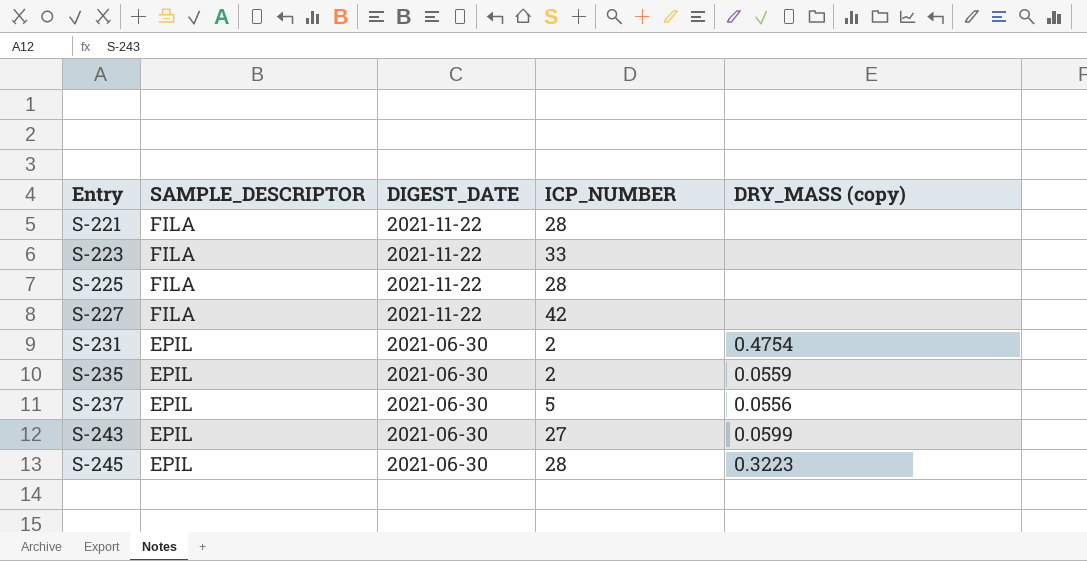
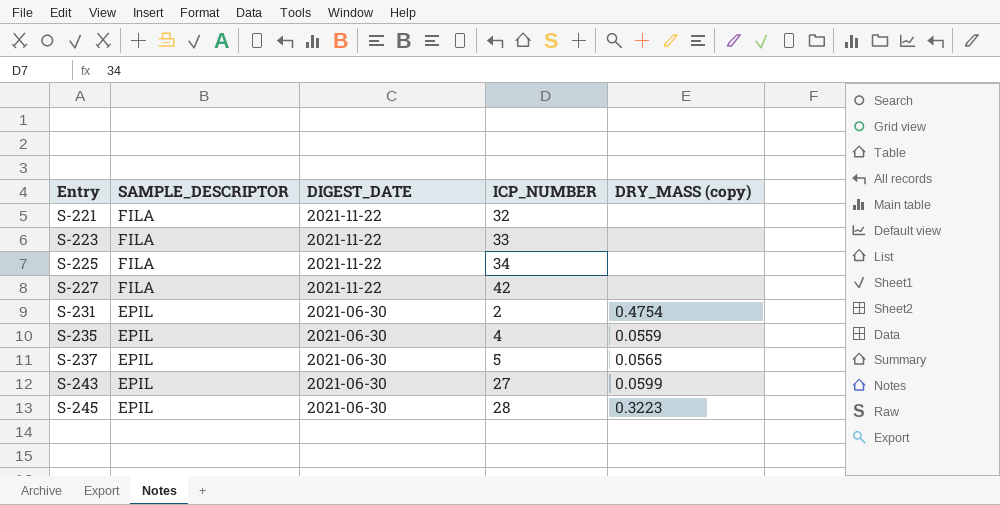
S-221 | ICP_NUMBER: 28 -> 32
S-225 | ICP_NUMBER: 28 -> 34
S-235 | ICP_NUMBER: 2 -> 4
S-237 | DRY_MASS (copy): 0.0556 -> 0.0565

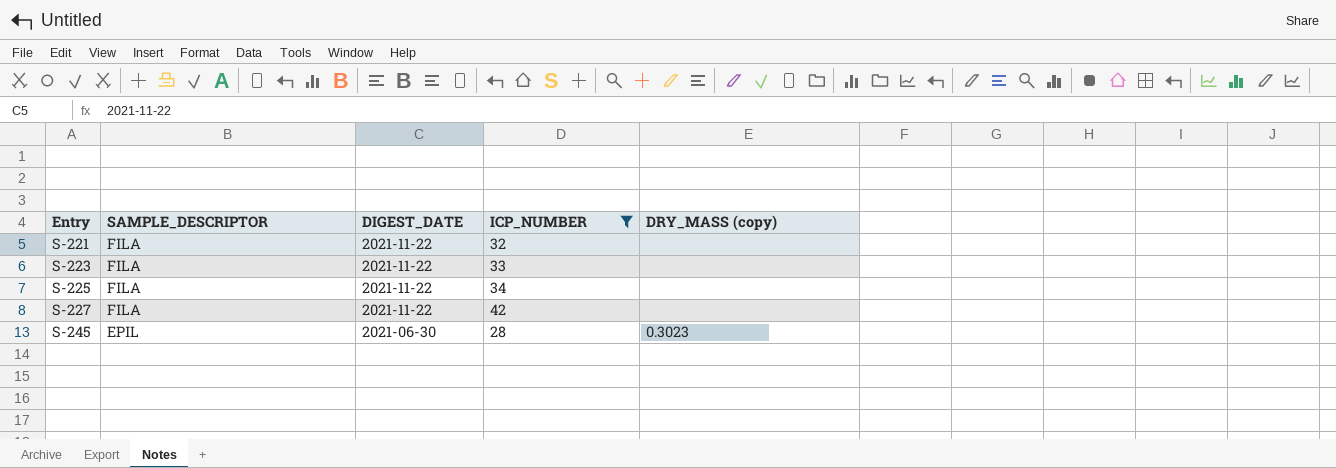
filter: none -> ICP_NUMBER >= 28
S-245 | DRY_MASS (copy): 0.3223 -> 0.3023

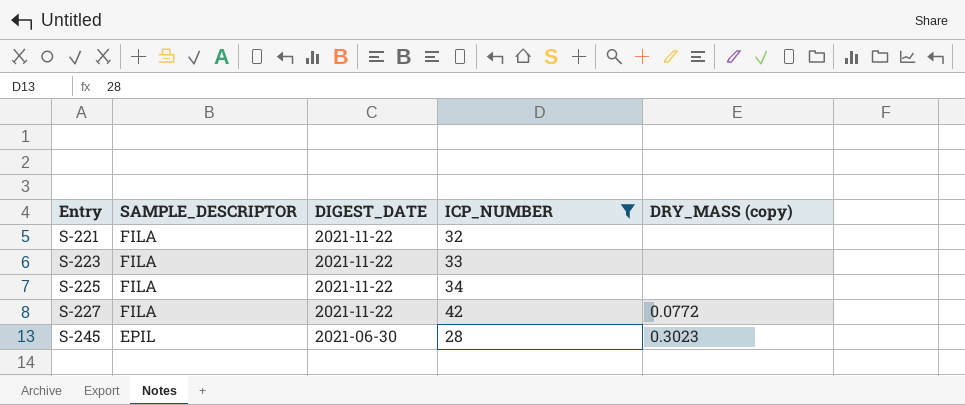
S-227 | DRY_MASS (copy): none -> 0.0772

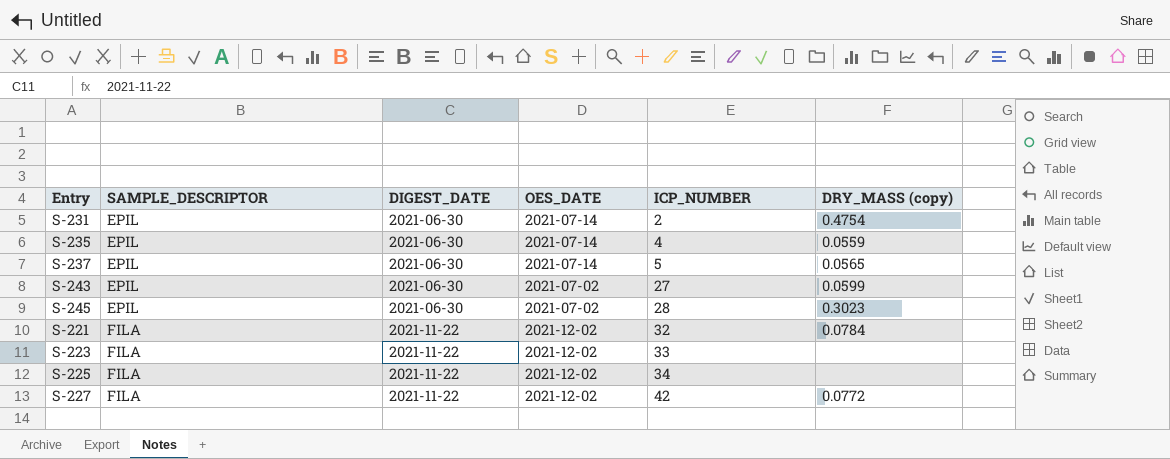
filter: ICP_NUMBER >= 28 -> none
row order: Entry ascending -> SAMPLE_DESCRIPTOR ascending
column OES_DATE | position: none -> 4
S-221 | DRY_MASS (copy): none -> 0.0784

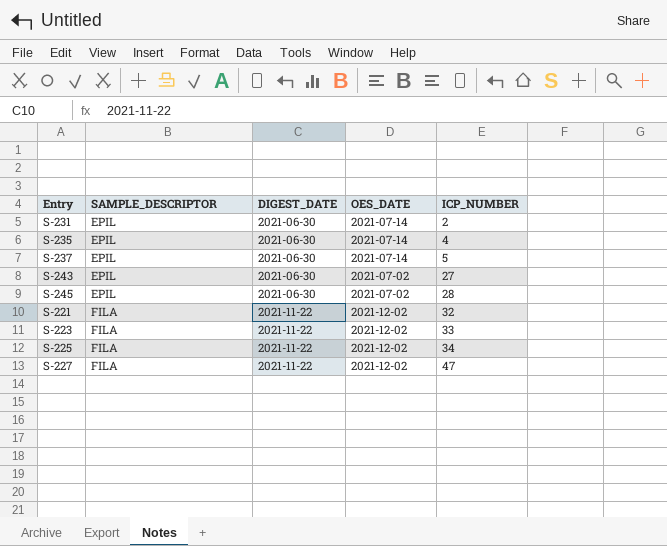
column DRY_MASS (copy) | position: 6 -> none
S-227 | ICP_NUMBER: 42 -> 47

